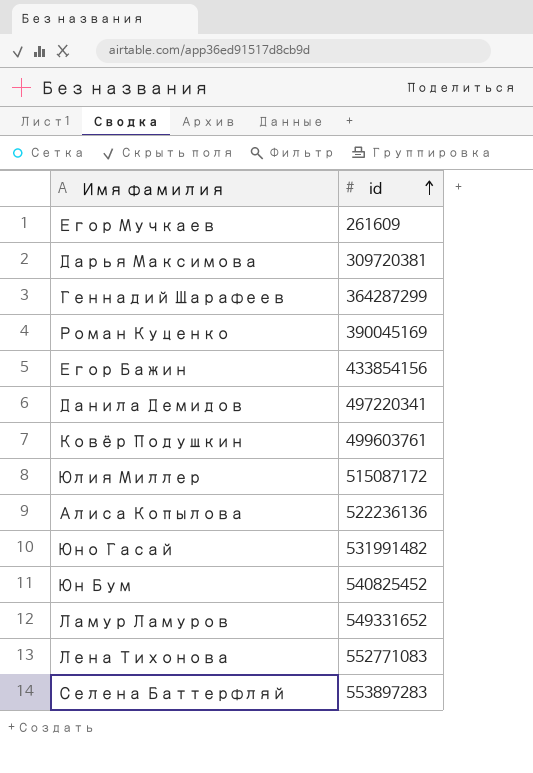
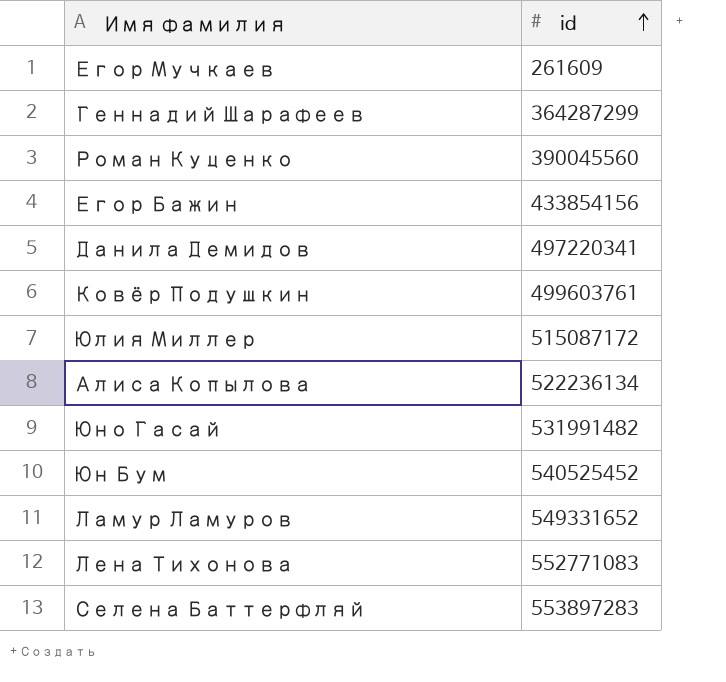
row Дарья Максимова: 309720381 -> none
Роман Куценко | id: 390045169 -> 390045560
Алиса Копылова | id: 522236136 -> 522236134
Юн Бум | id: 540825452 -> 540525452

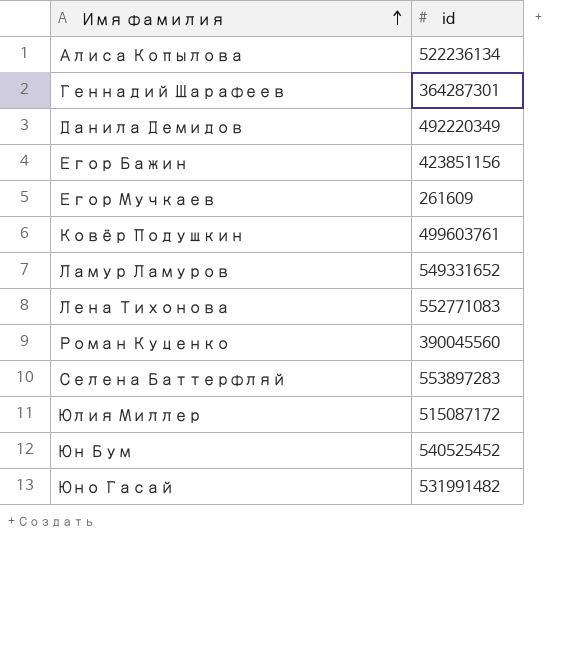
row order: id ascending -> Имя фамилия ascending
Геннадий Шарафеев | id: 364287299 -> 364287301
Данила Демидов | id: 497220341 -> 492220349
Егор Бажин | id: 433854156 -> 423851156

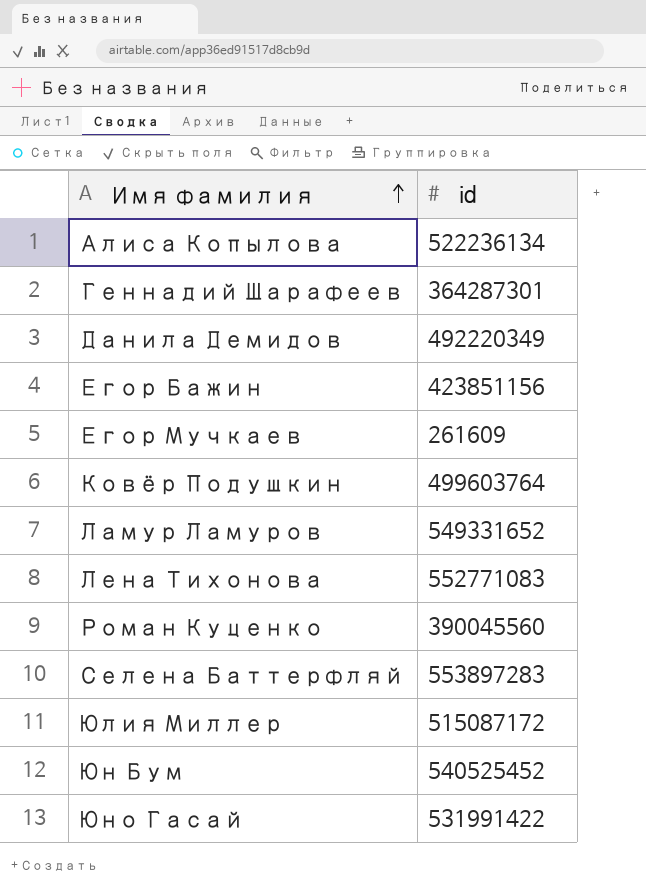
Ковёр Подушкин | id: 499603761 -> 499603764
Юно Гасай | id: 531991482 -> 531991422

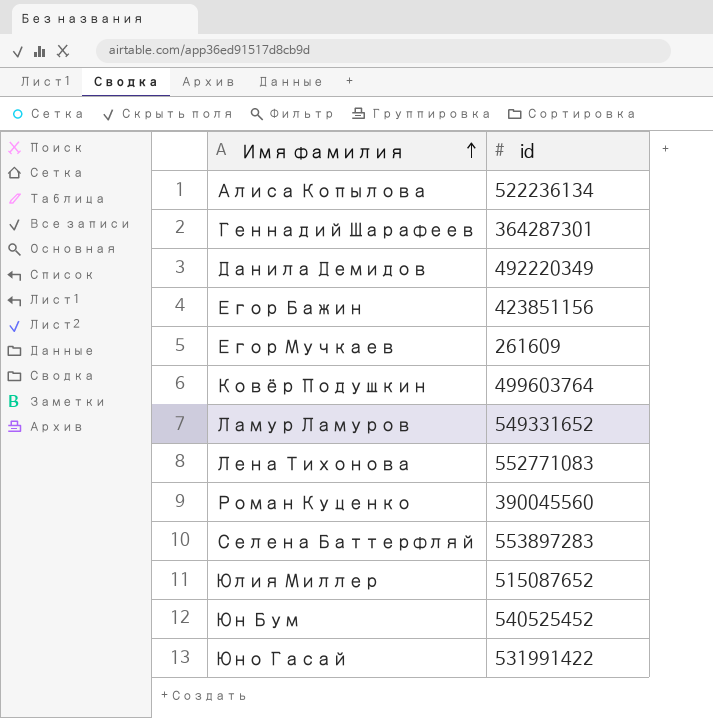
Юлия Миллер | id: 515087172 -> 515087652

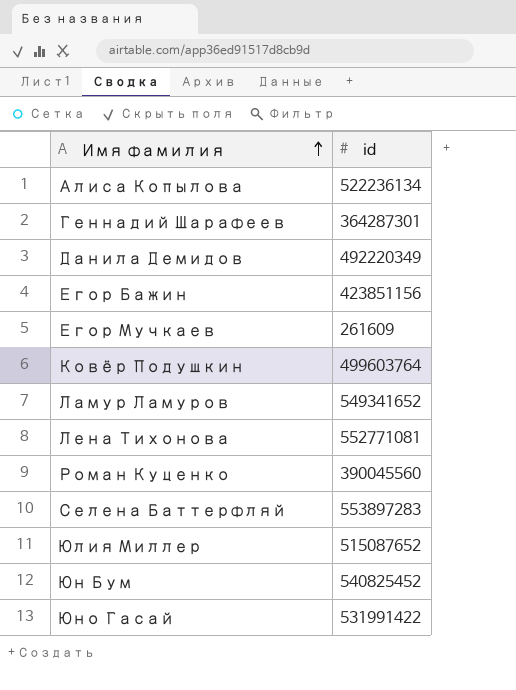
Ламур Ламуров | id: 549331652 -> 549341652
Лена Тихонова | id: 552771083 -> 552771081
Юн Бум | id: 540525452 -> 540825452

